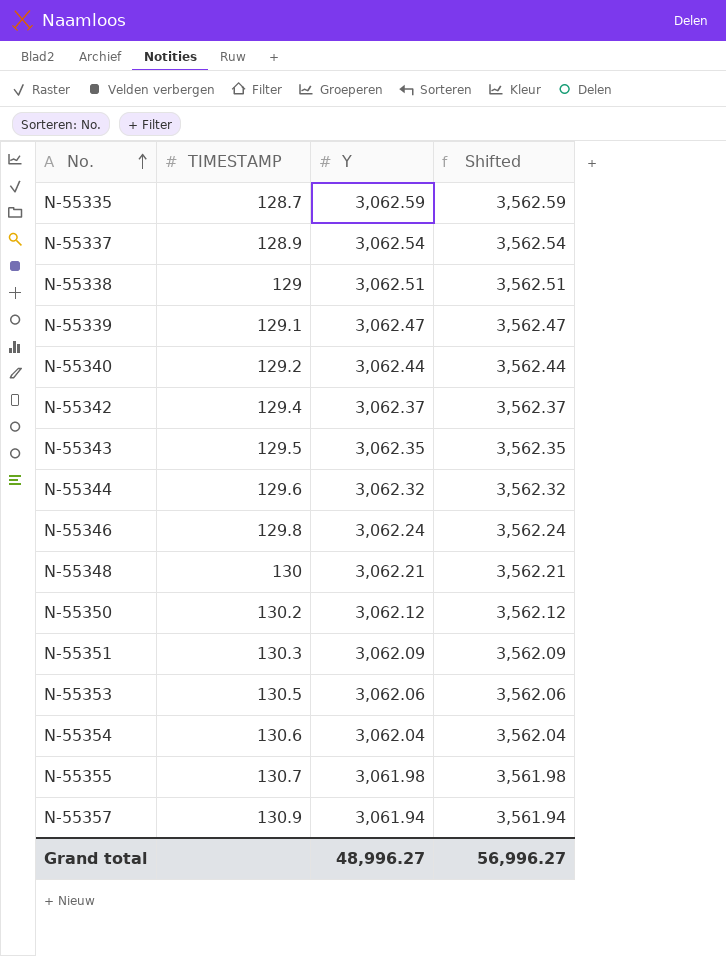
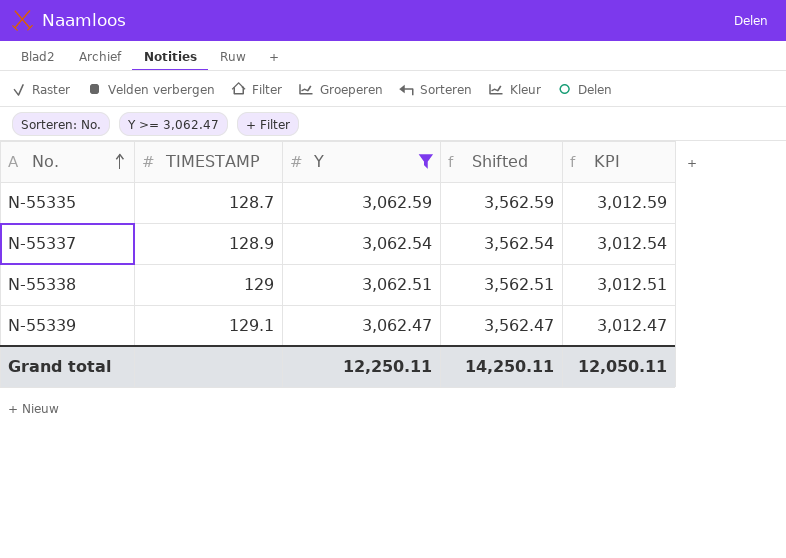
filter: none -> Y >= 3,062.47
column KPI | formula: none -> [Y] - 50
Grand total | Y: 48,996.27 -> 12,250.11
Grand total | Shifted: 56,996.27 -> 14,250.11

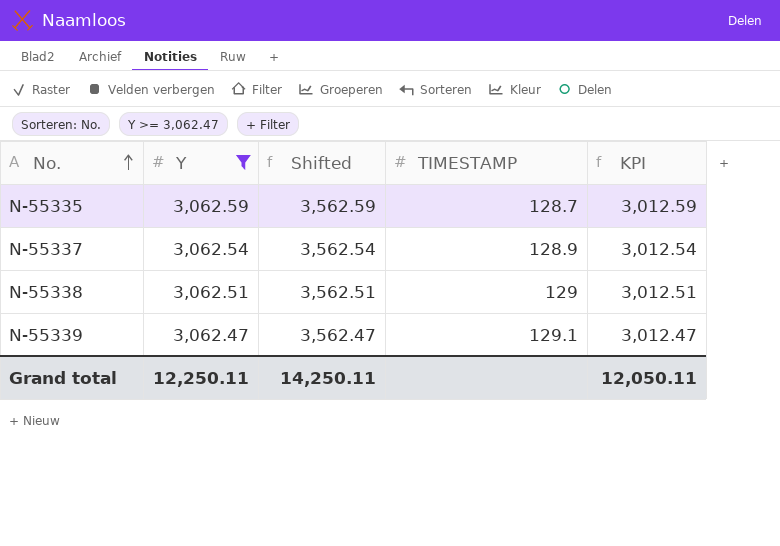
column TIMESTAMP | position: 2 -> 4

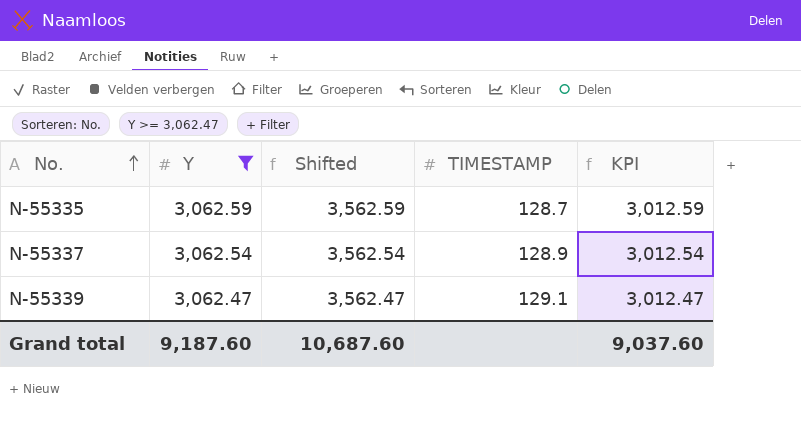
row N-55338: 3,062.51 | 3,562.51 | 129 | 3,012.51 -> none
Grand total | Y: 12,250.11 -> 9,187.60
Grand total | Shifted: 14,250.11 -> 10,687.60
Grand total | KPI: 12,050.11 -> 9,037.60

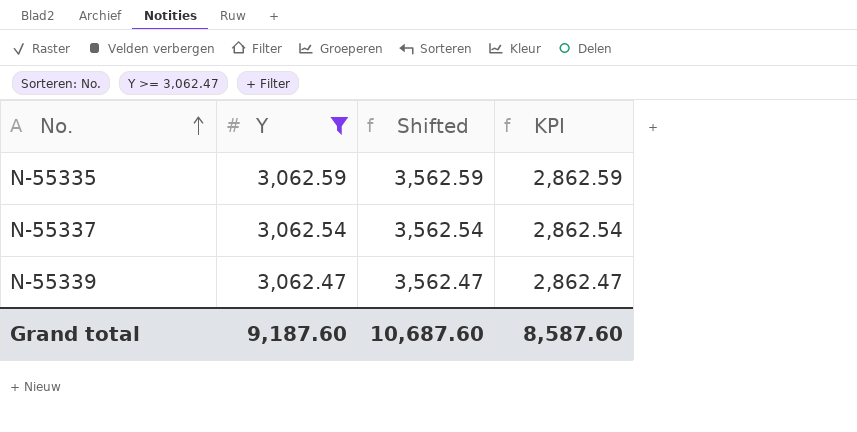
column TIMESTAMP | position: 4 -> none
column KPI | formula: [Y] - 50 -> [Y] - 200
Grand total | KPI: 9,037.60 -> 8,587.60

